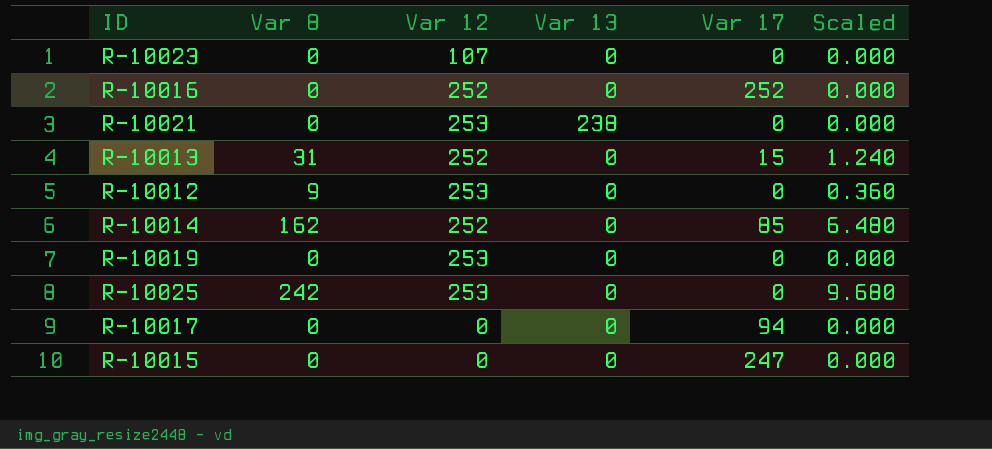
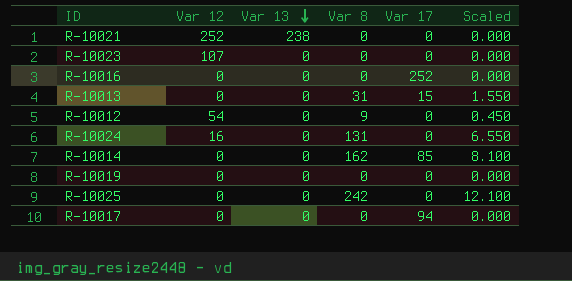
row order: none -> Var 13 descending
column Var 8 | position: 2 -> 4
column Scaled | formula: [Var 8] * 0.04 -> [Var 8] * 0.05
row R-10015: 0 | 0 | 0 | 247 | 0.000 -> none
R-10021 | Var 12: 253 -> 252
R-10016 | Var 12: 252 -> 0
R-10013 | Var 12: 252 -> 0
R-10012 | Var 12: 253 -> 54
row R-10024: none -> 16 | 0 | 131 | 0 | 6.550
R-10014 | Var 12: 252 -> 0
R-10019 | Var 12: 253 -> 0
R-10025 | Var 12: 253 -> 0

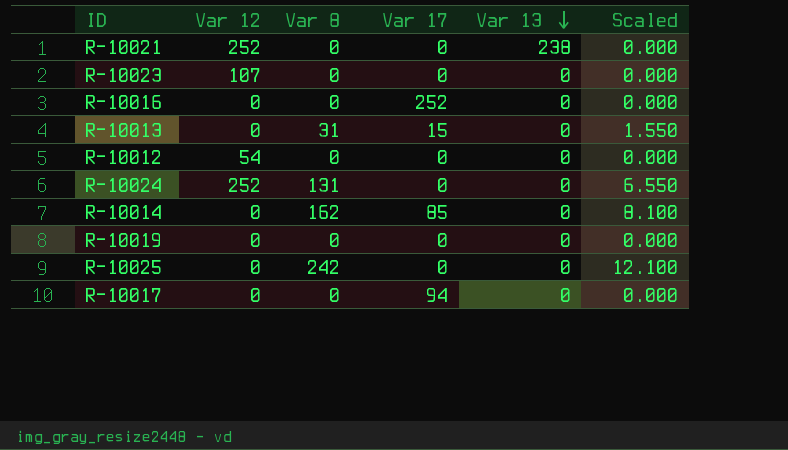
column Var 13 | position: 3 -> 5
R-10012 | Var 8: 9 -> 0
R-10012 | Scaled: 0.450 -> 0.000
R-10024 | Var 12: 16 -> 252

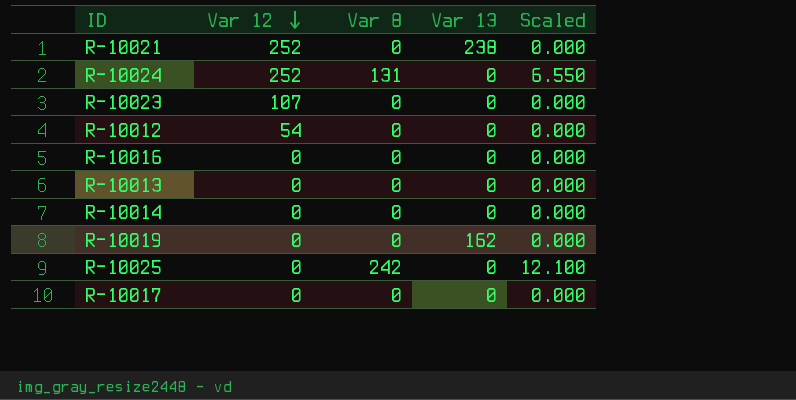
row order: Var 13 descending -> Var 12 descending
column Var 17 | position: 4 -> none
R-10013 | Var 8: 31 -> 0
R-10013 | Scaled: 1.550 -> 0.000
R-10014 | Var 8: 162 -> 0
R-10014 | Scaled: 8.100 -> 0.000
R-10019 | Var 13: 0 -> 162

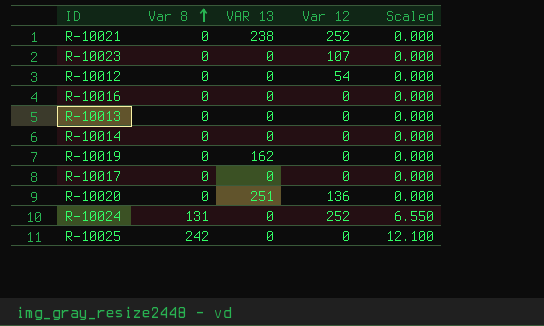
row order: Var 12 descending -> Var 8 ascending
column name: Var 13 -> VAR 13
column Var 12 | position: 2 -> 4
row R-10020: none -> 0 | 251 | 136 | 0.000

